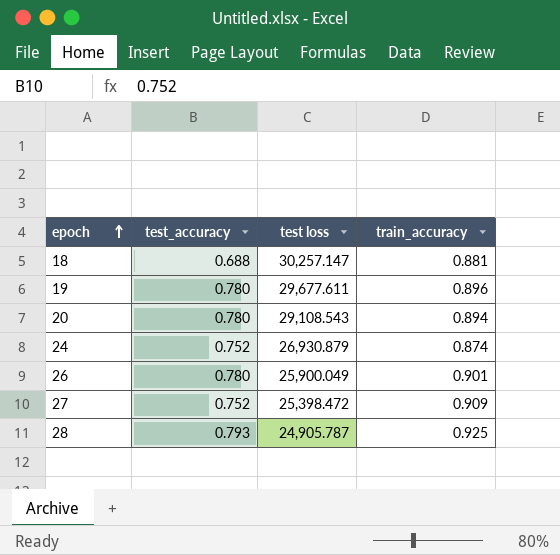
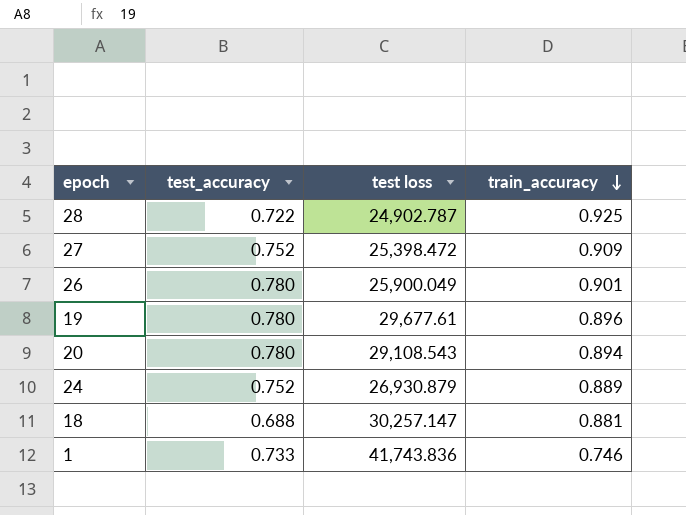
row order: epoch ascending -> train_accuracy descending
28 | test_accuracy: 0.793 -> 0.722
28 | test loss: 24,905.787 -> 24,902.787
19 | test loss: 29,677.611 -> 29,677.61
24 | train_accuracy: 0.874 -> 0.889
row 1: none -> 0.733 | 41,743.836 | 0.746

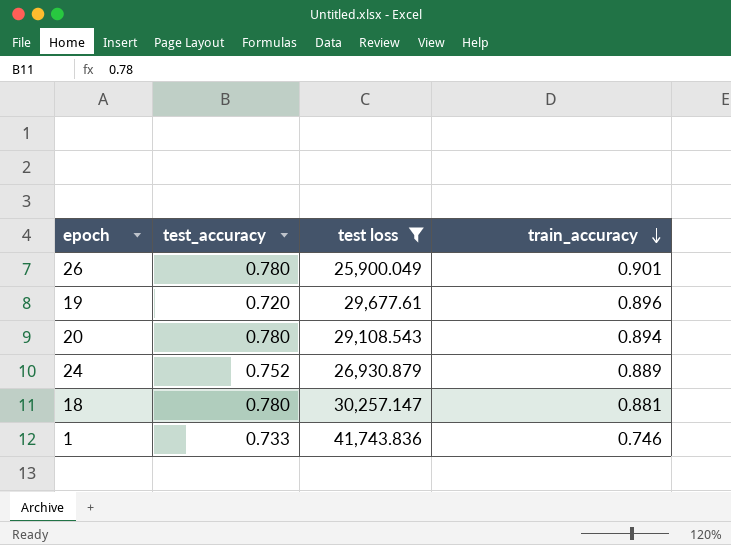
filter: none -> test loss >= 25,900.049
19 | test_accuracy: 0.780 -> 0.720
18 | test_accuracy: 0.688 -> 0.780

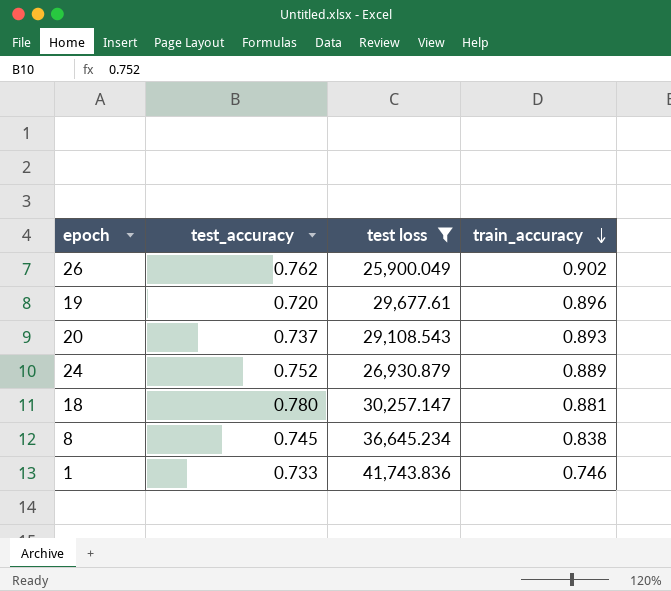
26 | test_accuracy: 0.780 -> 0.762
26 | train_accuracy: 0.901 -> 0.902
20 | test_accuracy: 0.780 -> 0.737
20 | train_accuracy: 0.894 -> 0.893
row 8: none -> 0.745 | 36,645.234 | 0.838

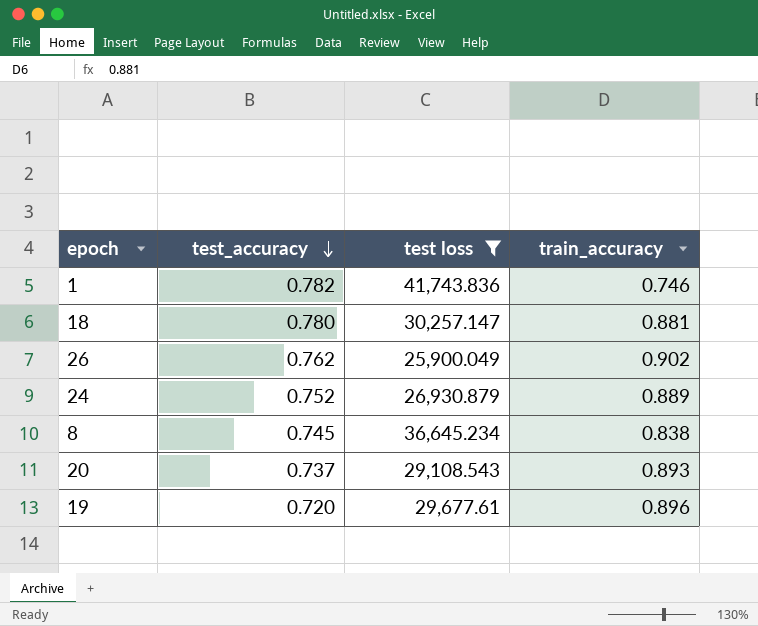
row order: train_accuracy descending -> test_accuracy descending
1 | test_accuracy: 0.733 -> 0.782

